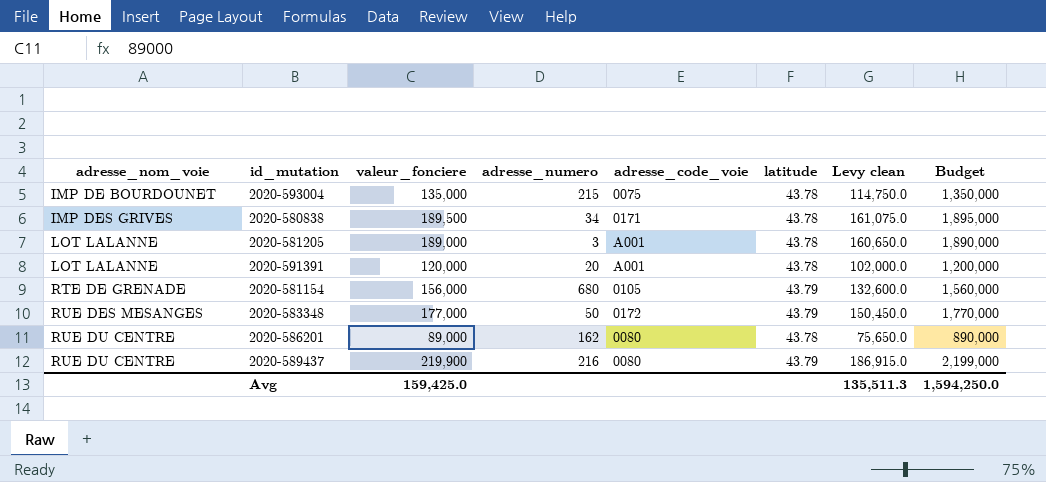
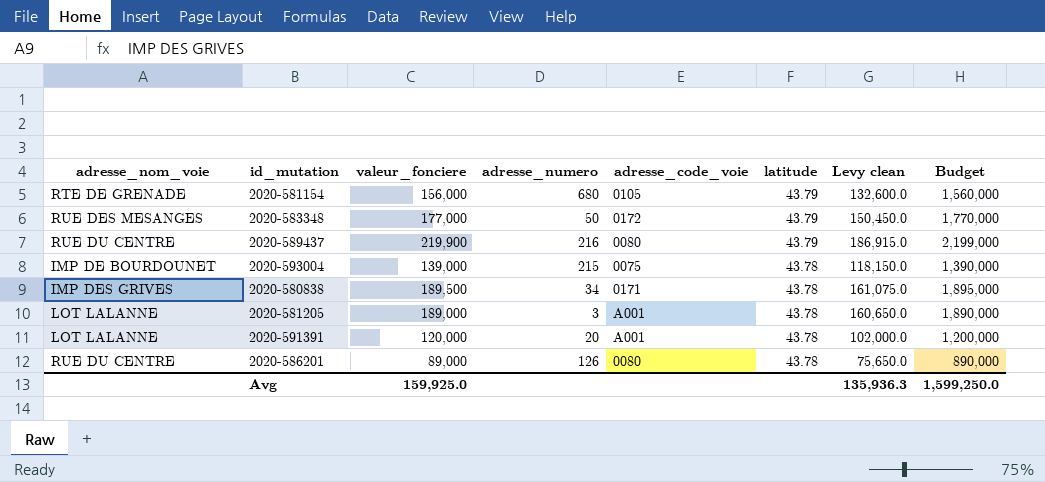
row order: adresse_nom_voie ascending -> latitude descending
2020-593004 | valeur_fonciere: 135,000 -> 139,000
2020-593004 | Levy clean: 114,750.0 -> 118,150.0
2020-593004 | Budget: 1,350,000 -> 1,390,000
2020-586201 | adresse_numero: 162 -> 126
Avg | valeur_fonciere: 159,425.0 -> 159,925.0
Avg | Levy clean: 135,511.3 -> 135,936.3
Avg | Budget: 1,594,250.0 -> 1,599,250.0

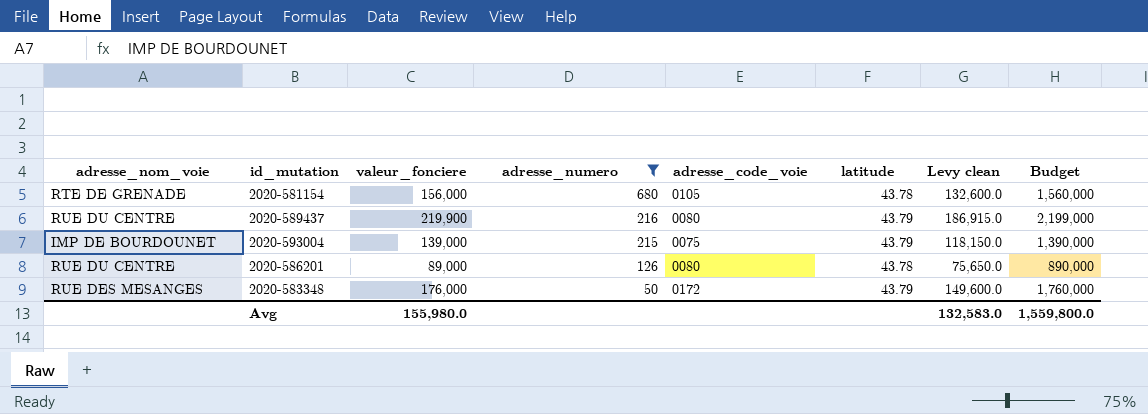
filter: none -> adresse_numero >= 50
row order: latitude descending -> adresse_numero descending
2020-581154 | latitude: 43.79 -> 43.78
2020-593004 | latitude: 43.78 -> 43.79
2020-583348 | valeur_fonciere: 177,000 -> 176,000
2020-583348 | Levy clean: 150,450.0 -> 149,600.0
2020-583348 | Budget: 1,770,000 -> 1,760,000
Avg | valeur_fonciere: 159,925.0 -> 155,980.0
Avg | Levy clean: 135,936.3 -> 132,583.0
Avg | Budget: 1,599,250.0 -> 1,559,800.0

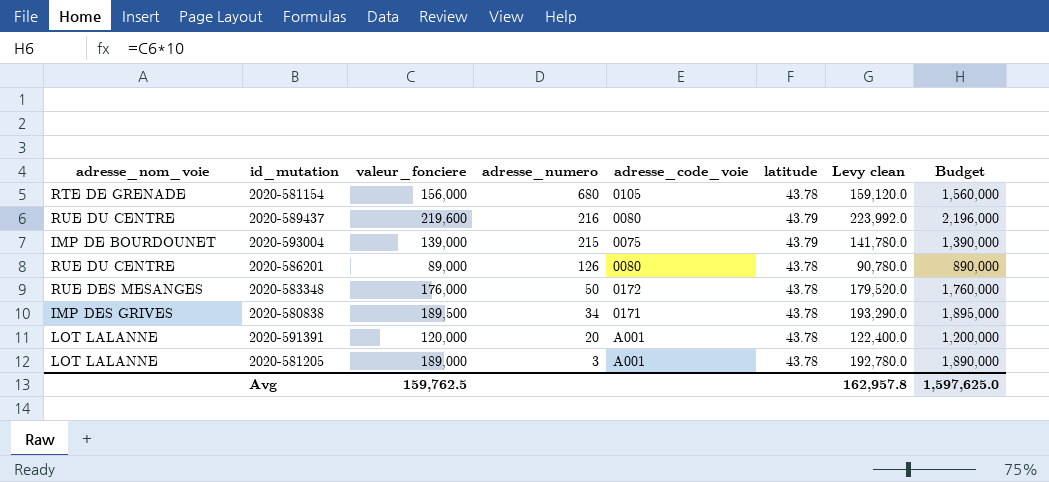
filter: adresse_numero >= 50 -> none
column Levy clean | formula: [valeur_fonciere] * 0.85 -> [valeur_fonciere] * 1.02
2020-589437 | valeur_fonciere: 219,900 -> 219,600
2020-589437 | Budget: 2,199,000 -> 2,196,000
2020-583348 | latitude: 43.79 -> 43.78
Avg | valeur_fonciere: 155,980.0 -> 159,762.5
Avg | Levy clean: 132,583.0 -> 162,957.8
Avg | Budget: 1,559,800.0 -> 1,597,625.0

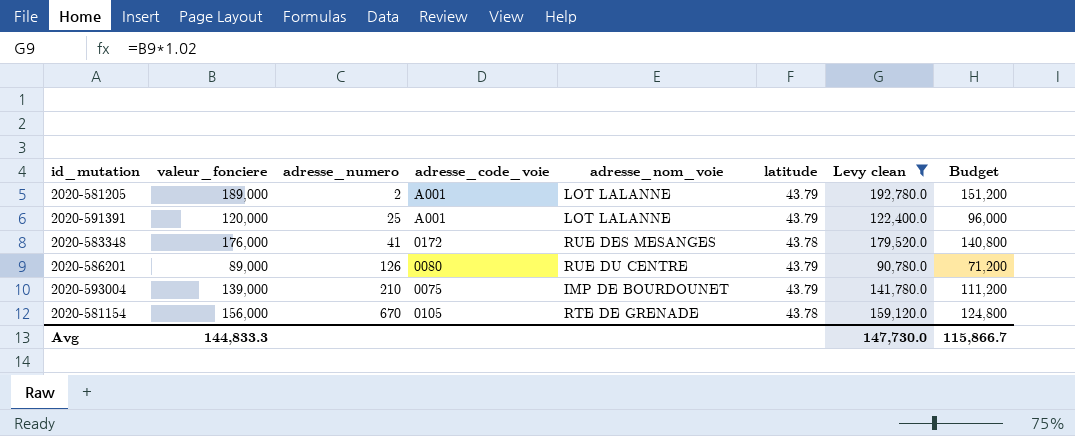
filter: none -> Levy clean <= 192,780.0
row order: adresse_numero descending -> adresse_numero ascending
column adresse_nom_voie | position: 1 -> 5
column Budget | formula: [valeur_fonciere] * 10 -> [valeur_fonciere] * 0.8
2020-581205 | adresse_numero: 3 -> 2
2020-581205 | latitude: 43.78 -> 43.79
2020-591391 | adresse_numero: 20 -> 25
2020-591391 | latitude: 43.78 -> 43.79
2020-583348 | adresse_numero: 50 -> 41
2020-586201 | latitude: 43.78 -> 43.79
2020-593004 | adresse_numero: 215 -> 210
2020-581154 | adresse_numero: 680 -> 670
Avg | valeur_fonciere: 159,762.5 -> 144,833.3
Avg | Levy clean: 162,957.8 -> 147,730.0
Avg | Budget: 1,597,625.0 -> 115,866.7

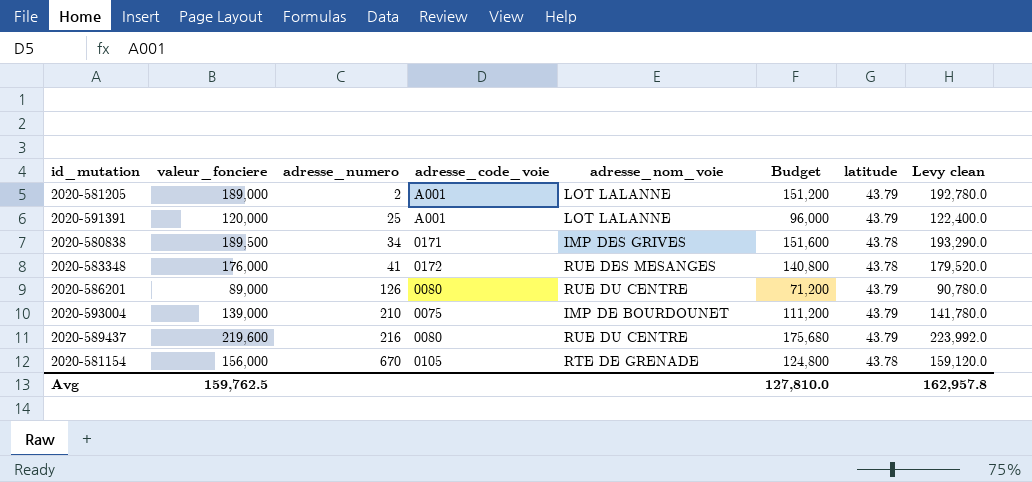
filter: Levy clean <= 192,780.0 -> none
column Budget | position: 8 -> 6
Avg | valeur_fonciere: 144,833.3 -> 159,762.5
Avg | Budget: 115,866.7 -> 127,810.0
Avg | Levy clean: 147,730.0 -> 162,957.8

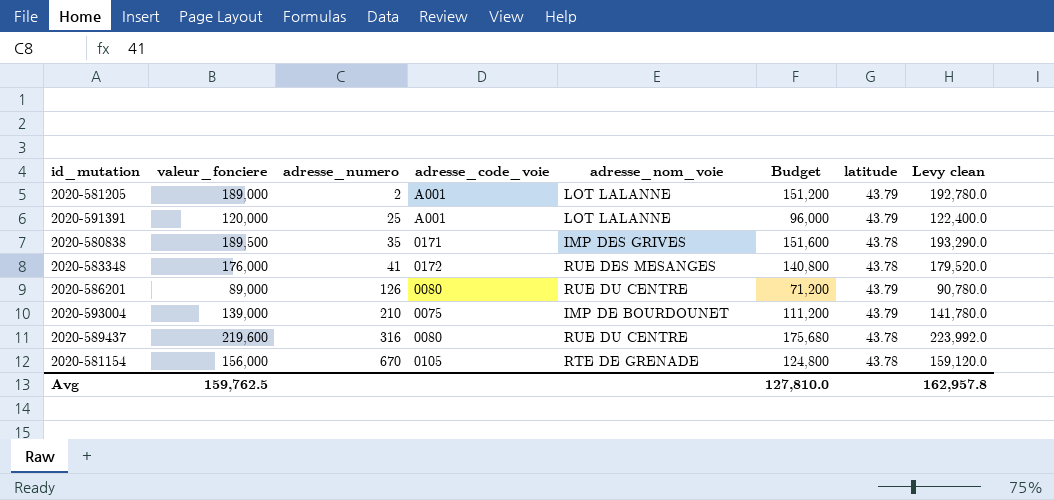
2020-580838 | adresse_numero: 34 -> 35
2020-589437 | adresse_numero: 216 -> 316
2020-589437 | latitude: 43.79 -> 43.78

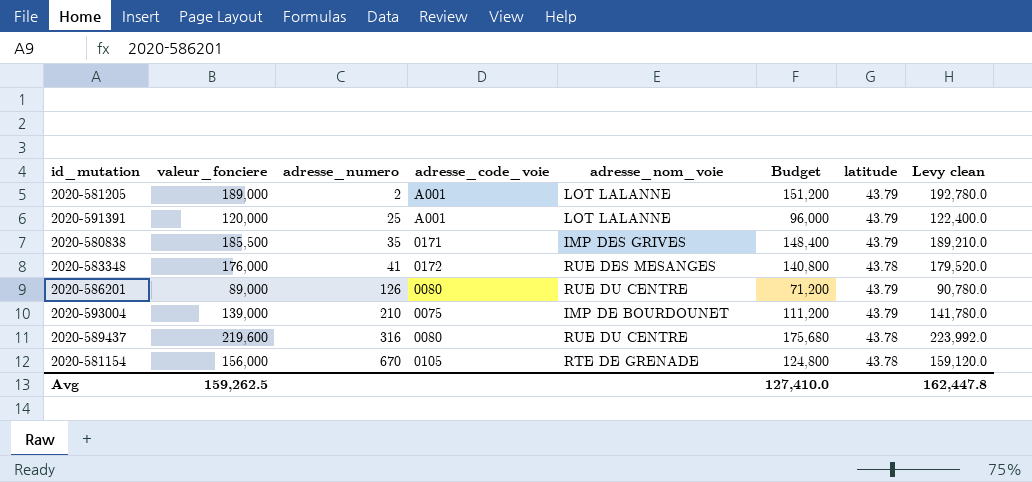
2020-580838 | valeur_fonciere: 189,500 -> 185,500
2020-580838 | Budget: 151,600 -> 148,400
2020-580838 | latitude: 43.78 -> 43.79
2020-580838 | Levy clean: 193,290.0 -> 189,210.0
Avg | valeur_fonciere: 159,762.5 -> 159,262.5
Avg | Budget: 127,810.0 -> 127,410.0
Avg | Levy clean: 162,957.8 -> 162,447.8

